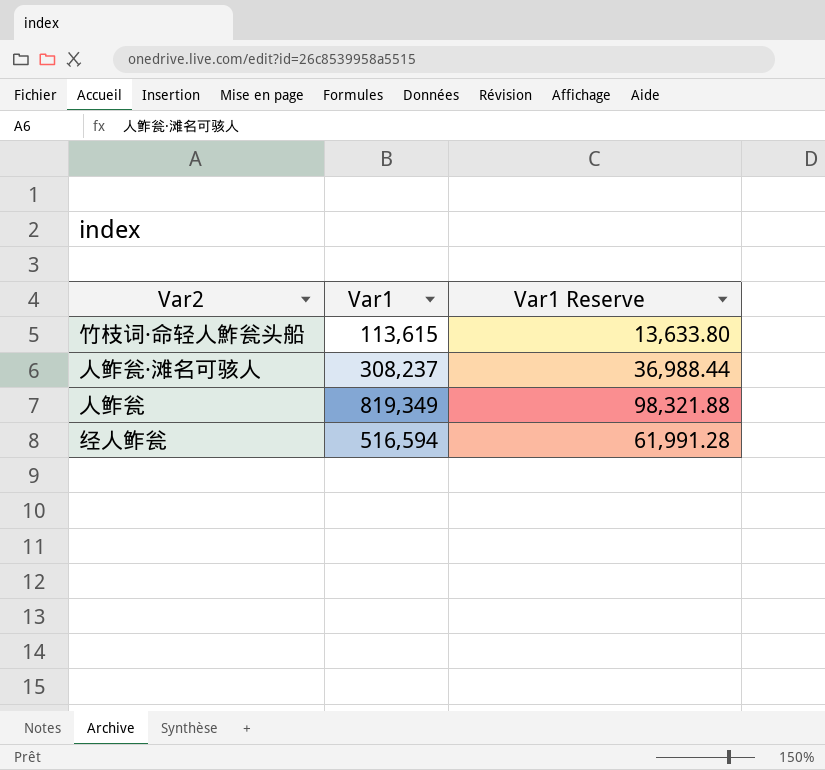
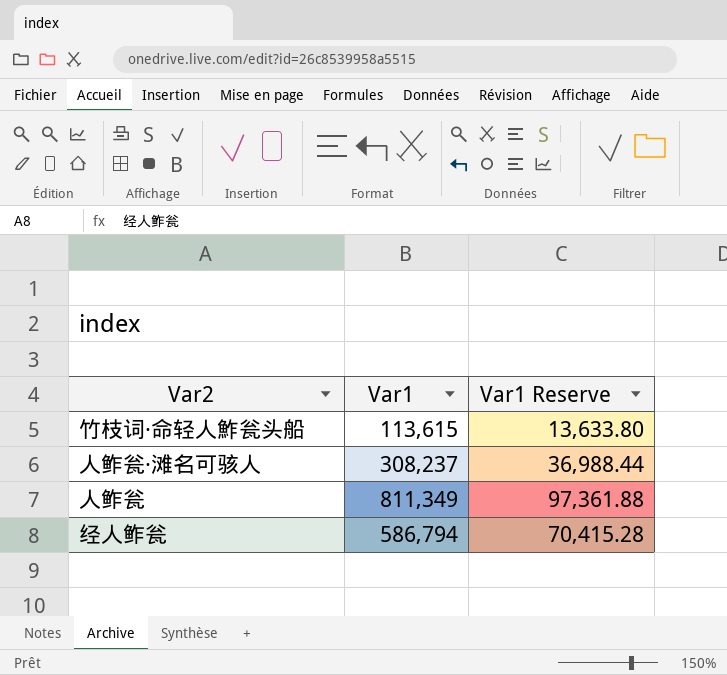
人鲊瓮 | Var1: 819,349 -> 811,349
人鲊瓮 | Var1 Reserve: 98,321.88 -> 97,361.88
经人鲊瓮 | Var1: 516,594 -> 586,794
经人鲊瓮 | Var1 Reserve: 61,991.28 -> 70,415.28

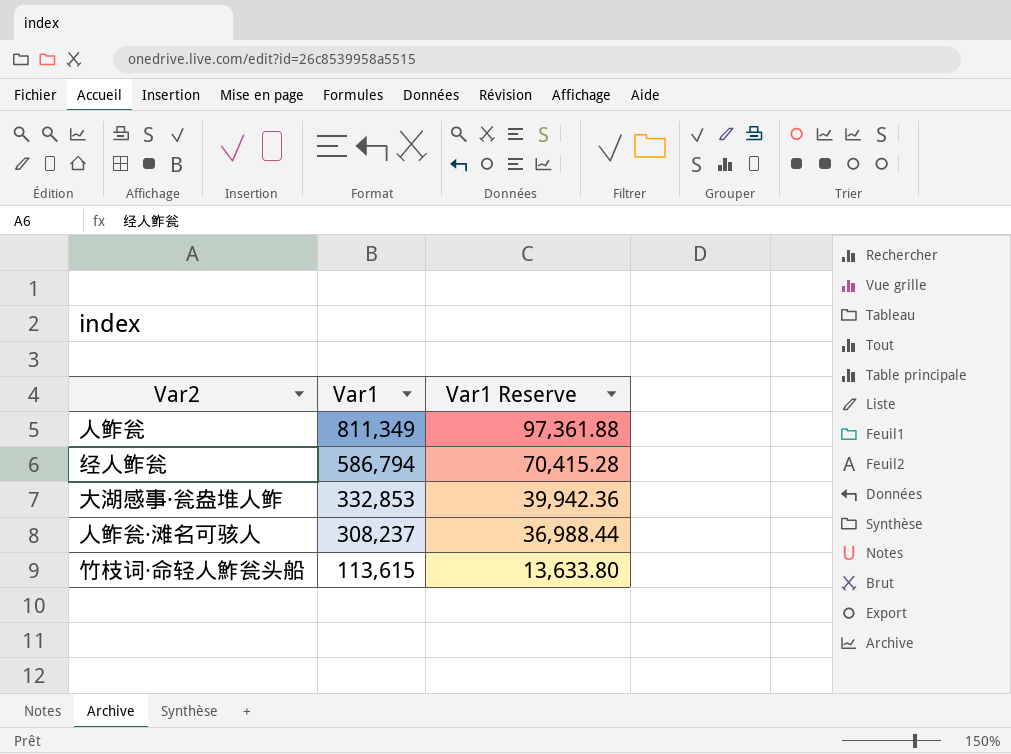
row order: none -> Var1 descending
row 大湖感事·瓮盎堆人鲊: none -> 332,853 | 39,942.36

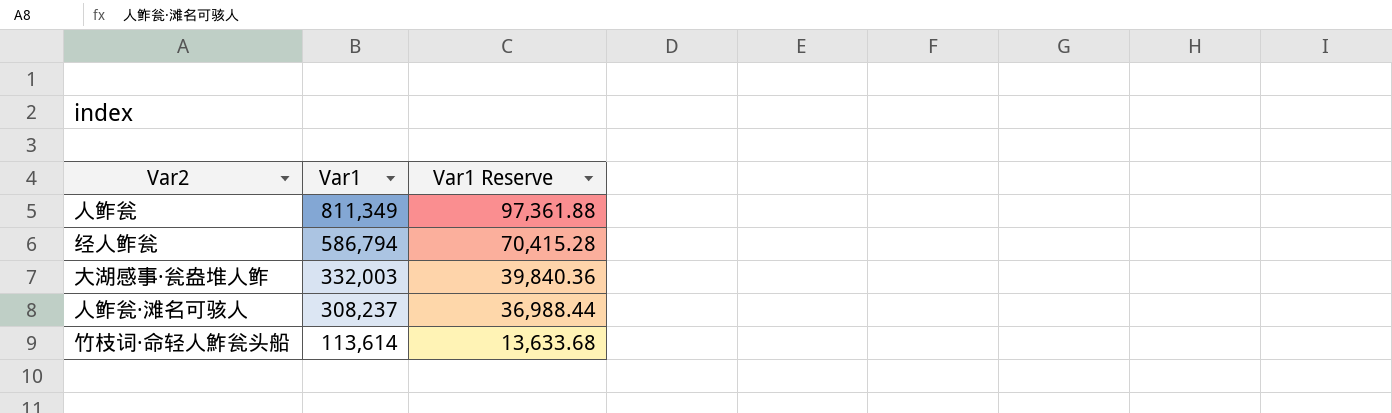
大湖感事·瓮盎堆人鲊 | Var1: 332,853 -> 332,003
大湖感事·瓮盎堆人鲊 | Var1 Reserve: 39,942.36 -> 39,840.36
竹枝词·命轻人鮓瓮头船 | Var1: 113,615 -> 113,614
竹枝词·命轻人鮓瓮头船 | Var1 Reserve: 13,633.80 -> 13,633.68

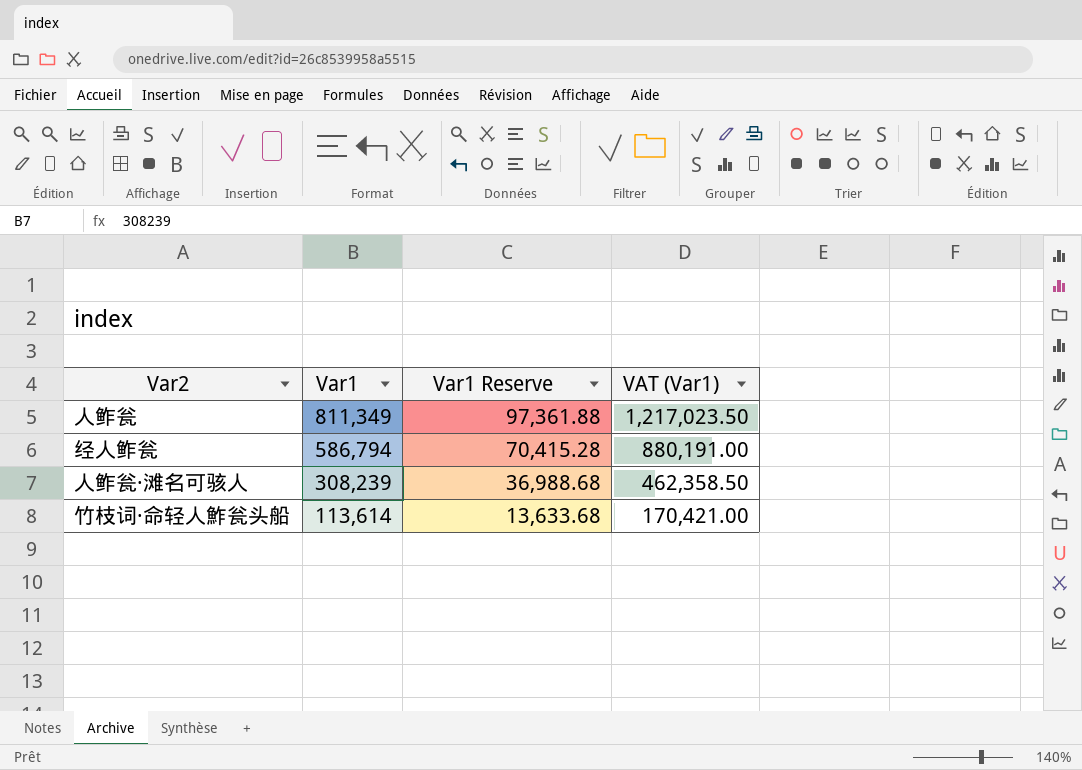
column VAT (Var1) | formula: none -> [Var1] * 1.5
row 大湖感事·瓮盎堆人鲊: 332,003 | 39,840.36 -> none
人鲊瓮·滩名可骇人 | Var1: 308,237 -> 308,239
人鲊瓮·滩名可骇人 | Var1 Reserve: 36,988.44 -> 36,988.68

